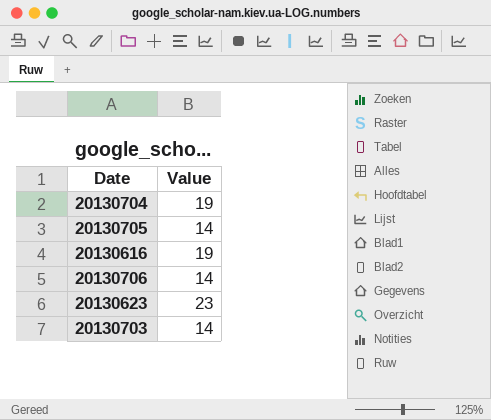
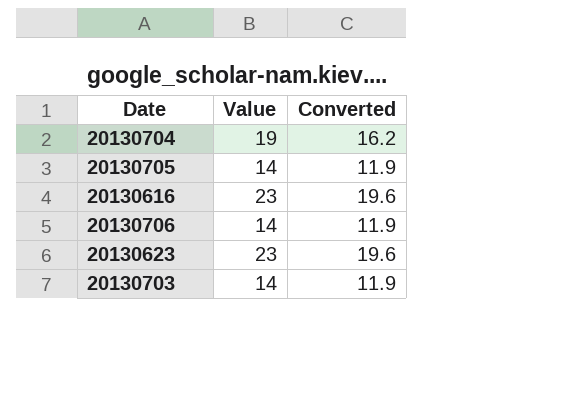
column Converted | formula: none -> [Value] * 0.85
20130616 | Value: 19 -> 23

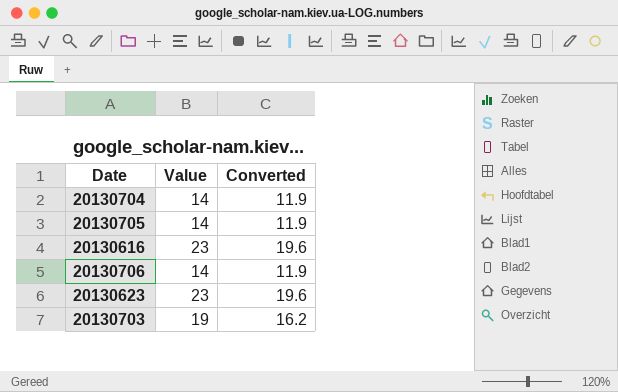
20130704 | Value: 19 -> 14
20130704 | Converted: 16.2 -> 11.9
20130703 | Value: 14 -> 19
20130703 | Converted: 11.9 -> 16.2

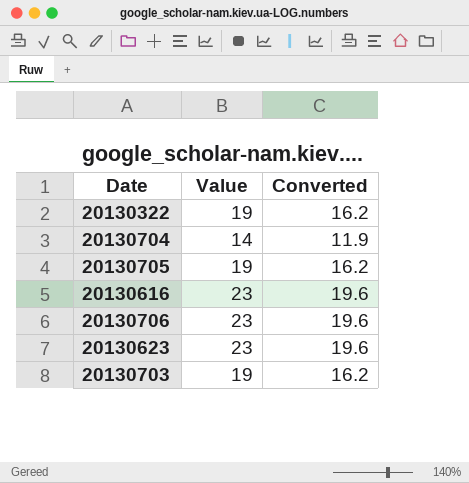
row 20130322: none -> 19 | 16.2
20130705 | Value: 14 -> 19
20130705 | Converted: 11.9 -> 16.2
20130706 | Value: 14 -> 23
20130706 | Converted: 11.9 -> 19.6

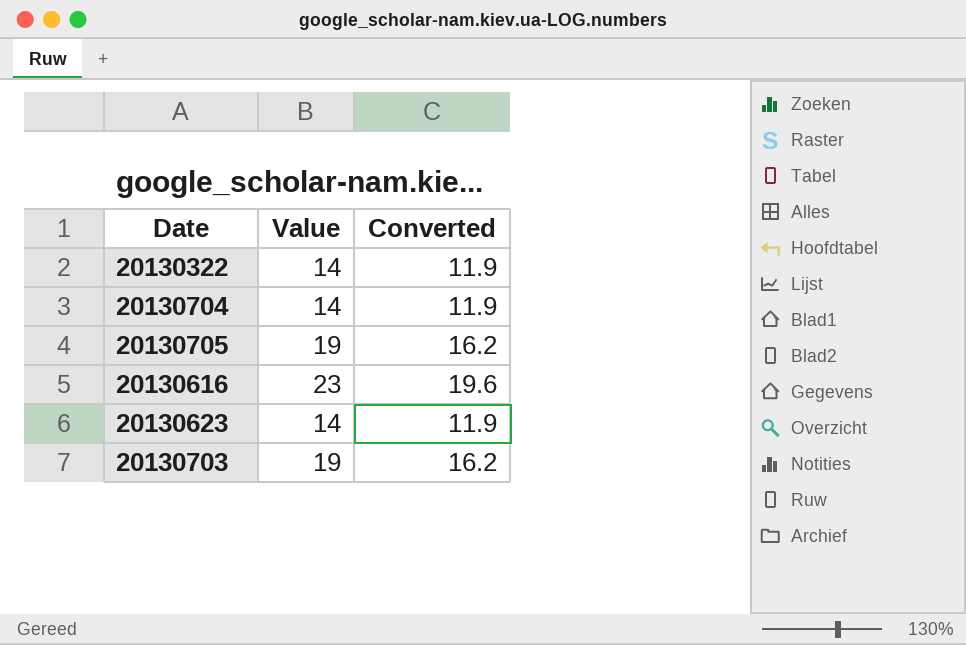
row 20130706: 23 | 19.6 -> none
20130322 | Value: 19 -> 14
20130322 | Converted: 16.2 -> 11.9
20130623 | Value: 23 -> 14
20130623 | Converted: 19.6 -> 11.9

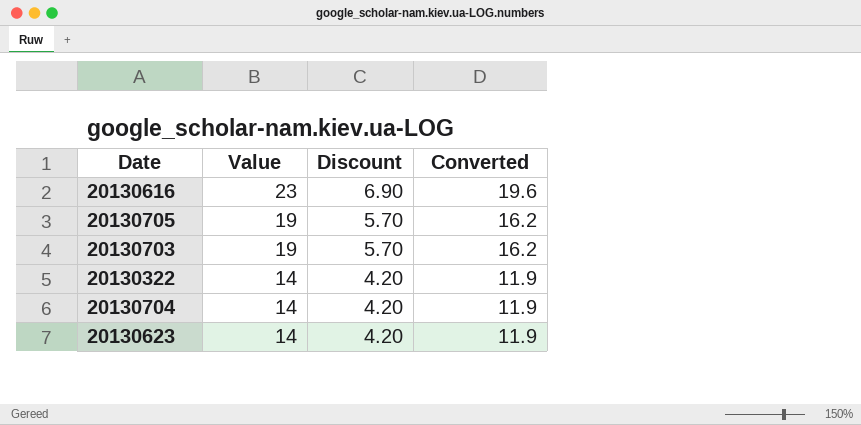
row order: none -> Value descending
column Discount | formula: none -> [Value] * 0.3

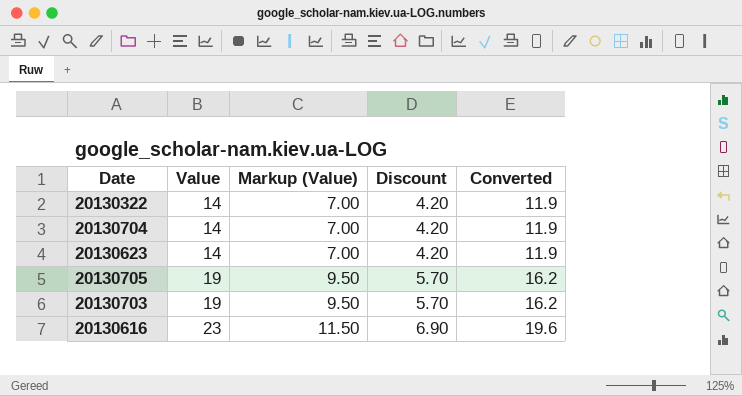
row order: Value descending -> Value ascending
column Markup (Value) | formula: none -> [Value] * 0.5

